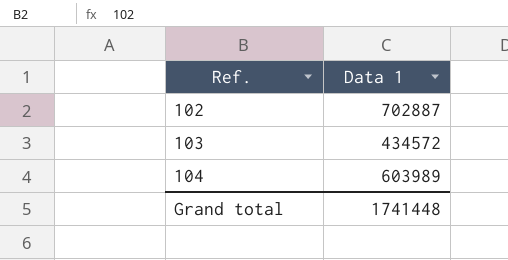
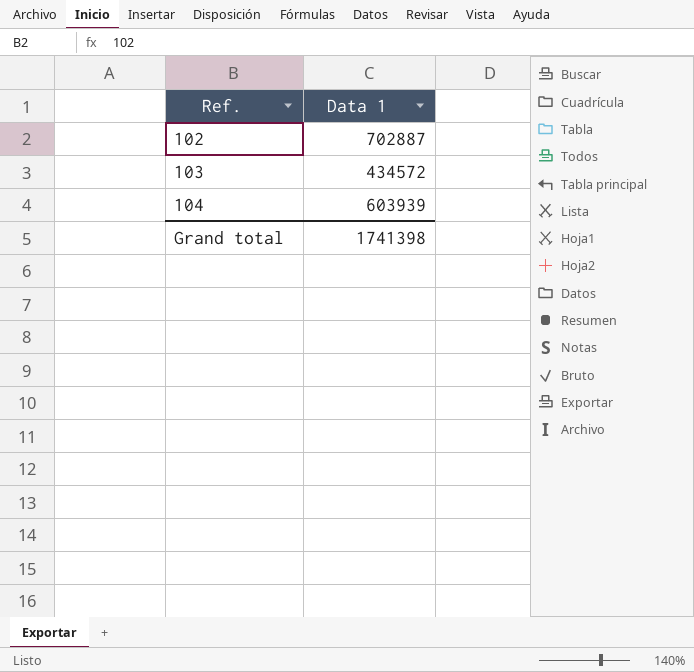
104 | Data 1: 603989 -> 603939
Grand total | Data 1: 1741448 -> 1741398

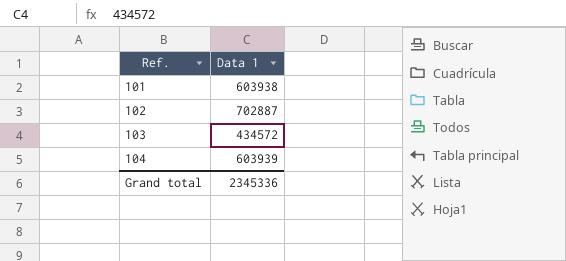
row 101: none -> 603938
Grand total | Data 1: 1741398 -> 2345336

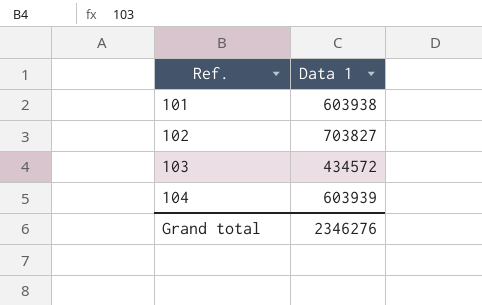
102 | Data 1: 702887 -> 703827
Grand total | Data 1: 2345336 -> 2346276

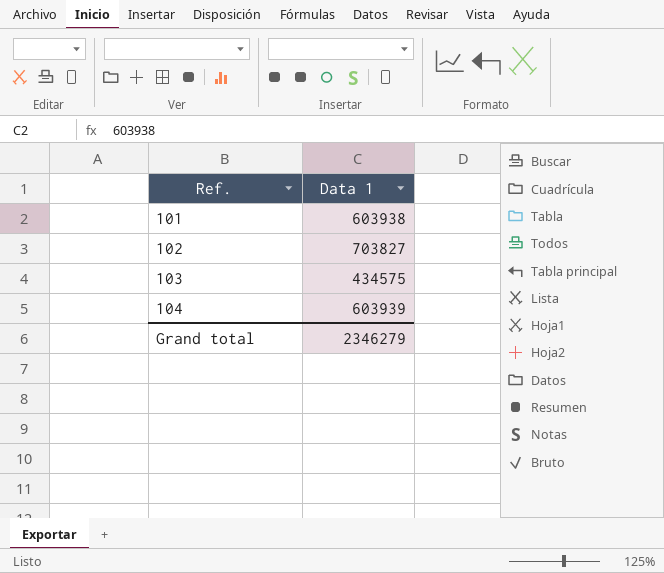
103 | Data 1: 434572 -> 434575
Grand total | Data 1: 2346276 -> 2346279

